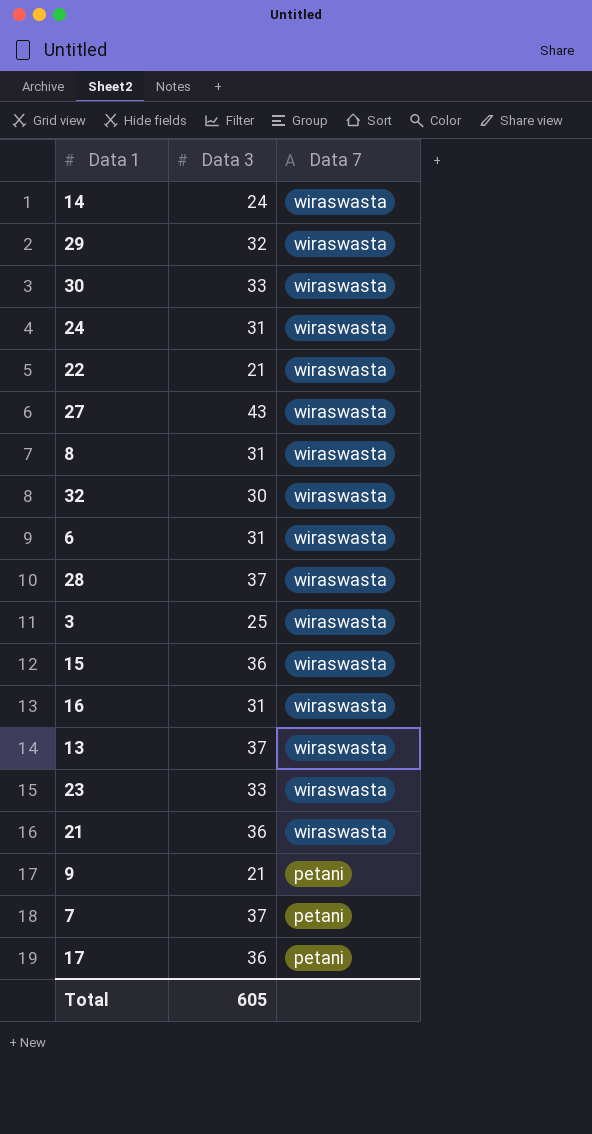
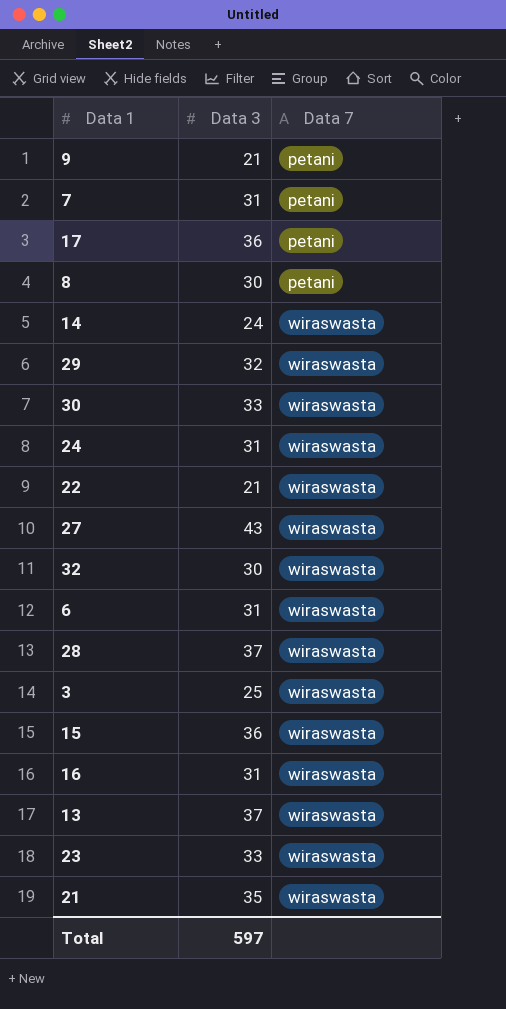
row order: Data 7 descending -> Data 7 ascending
7 | Data 3: 37 -> 31
8 | Data 3: 31 -> 30
8 | Data 7: wiraswasta -> petani
21 | Data 3: 36 -> 35
Total | Data 3: 605 -> 597

